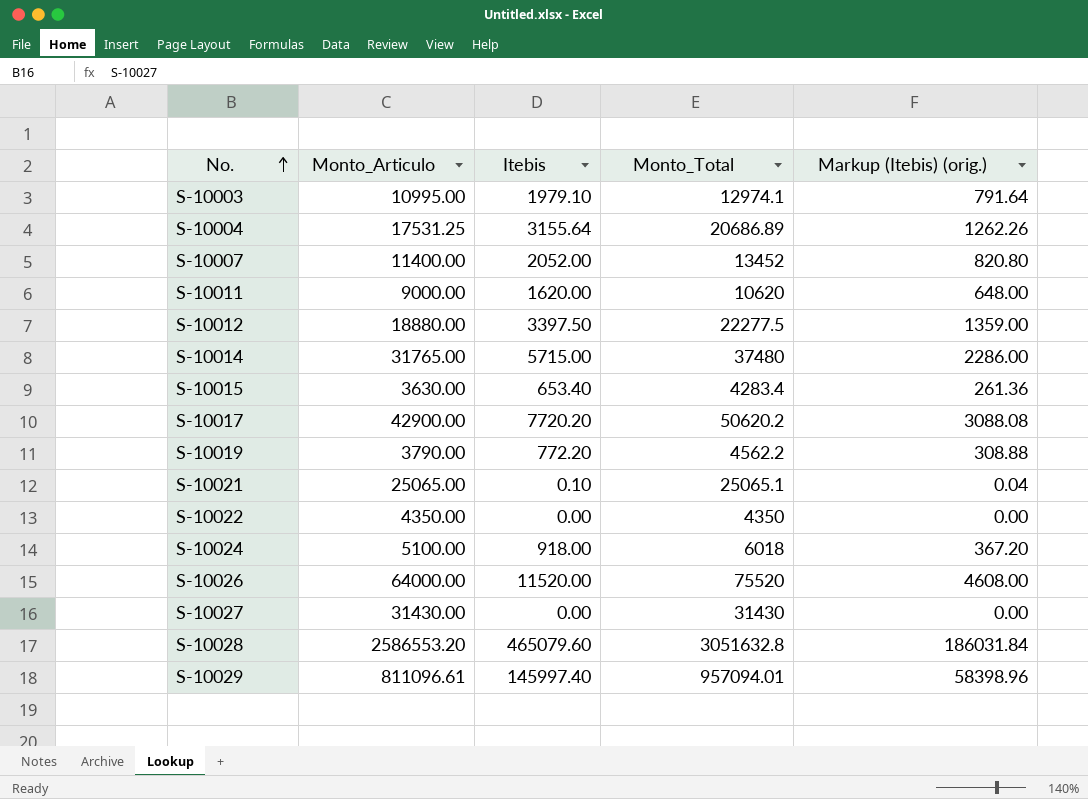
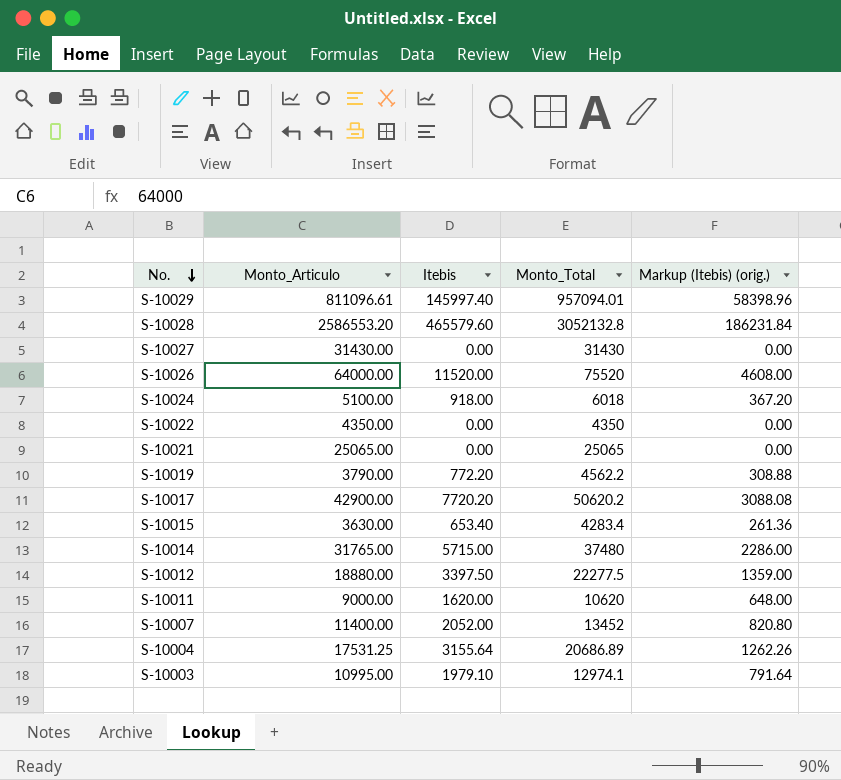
row order: No. ascending -> No. descending
S-10028 | Itebis: 465079.60 -> 465579.60
S-10028 | Monto_Total: 3051632.8 -> 3052132.8
S-10028 | Markup (Itebis) (orig.): 186031.84 -> 186231.84
S-10021 | Itebis: 0.10 -> 0.00
S-10021 | Monto_Total: 25065.1 -> 25065
S-10021 | Markup (Itebis) (orig.): 0.04 -> 0.00

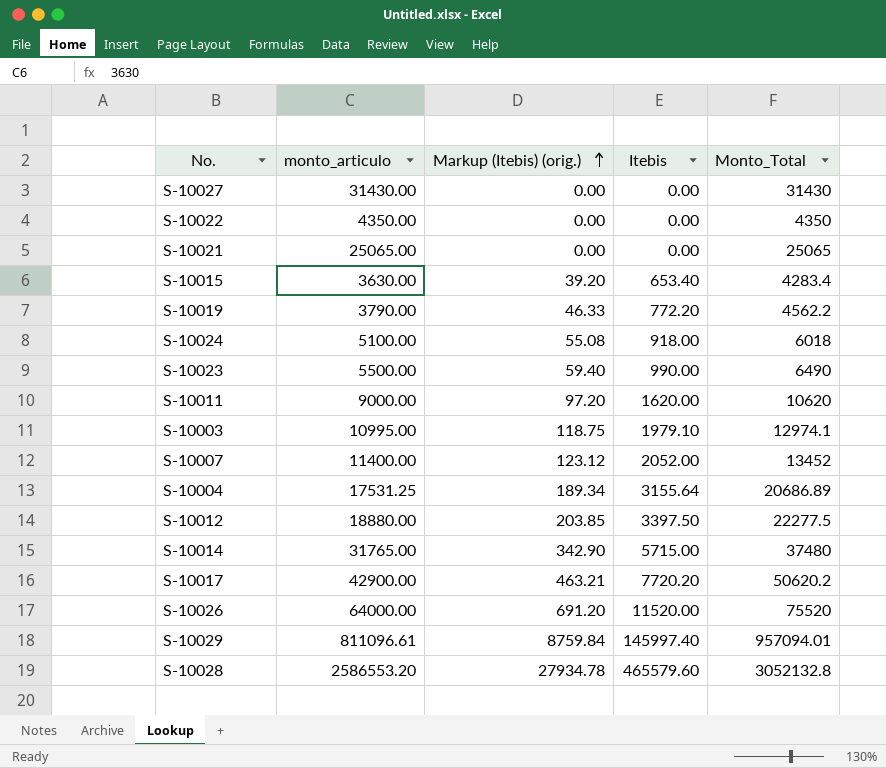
row order: No. descending -> Markup (Itebis) (orig.) ascending
column name: Monto_Articulo -> monto_articulo
column Markup (Itebis) (orig.) | formula: [Itebis] * 0.4 -> [Itebis] * 0.06
column Markup (Itebis) (orig.) | position: 5 -> 3
row S-10023: none -> 5500.00 | 59.40 | 990.00 | 6490

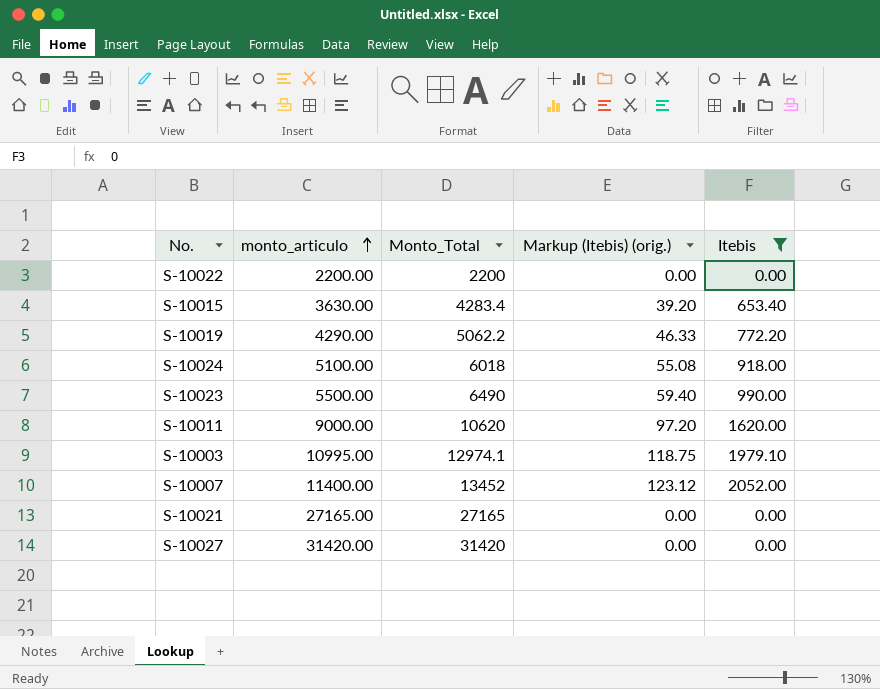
filter: none -> Itebis <= 2052.00
row order: Markup (Itebis) (orig.) ascending -> monto_articulo ascending
column Monto_Total | position: 5 -> 3
S-10022 | monto_articulo: 4350.00 -> 2200.00
S-10022 | Monto_Total: 4350 -> 2200
S-10019 | monto_articulo: 3790.00 -> 4290.00
S-10019 | Monto_Total: 4562.2 -> 5062.2
S-10021 | monto_articulo: 25065.00 -> 27165.00
S-10021 | Monto_Total: 25065 -> 27165
S-10027 | monto_articulo: 31430.00 -> 31420.00
S-10027 | Monto_Total: 31430 -> 31420

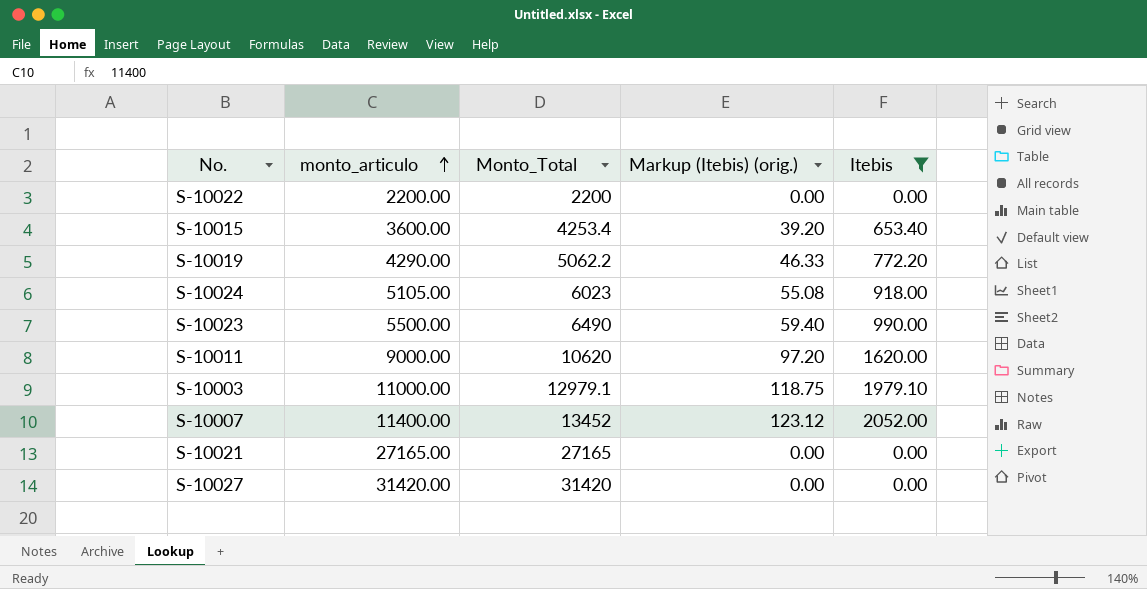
S-10015 | monto_articulo: 3630.00 -> 3600.00
S-10015 | Monto_Total: 4283.4 -> 4253.4
S-10024 | monto_articulo: 5100.00 -> 5105.00
S-10024 | Monto_Total: 6018 -> 6023
S-10003 | monto_articulo: 10995.00 -> 11000.00
S-10003 | Monto_Total: 12974.1 -> 12979.1

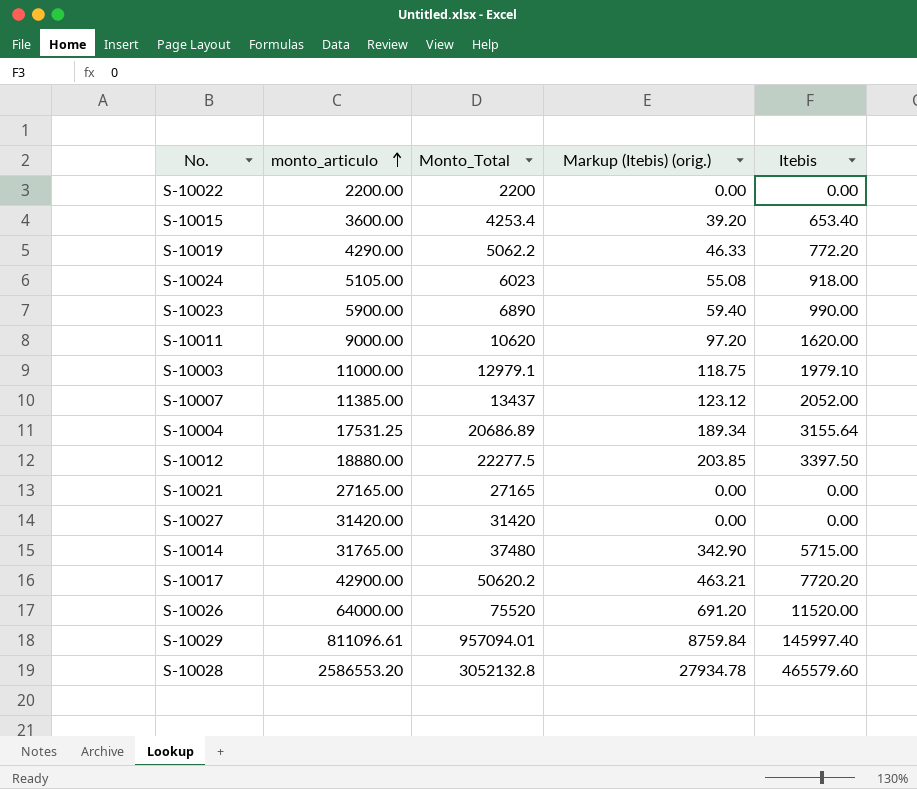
filter: Itebis <= 2052.00 -> none
S-10023 | monto_articulo: 5500.00 -> 5900.00
S-10023 | Monto_Total: 6490 -> 6890
S-10007 | monto_articulo: 11400.00 -> 11385.00
S-10007 | Monto_Total: 13452 -> 13437

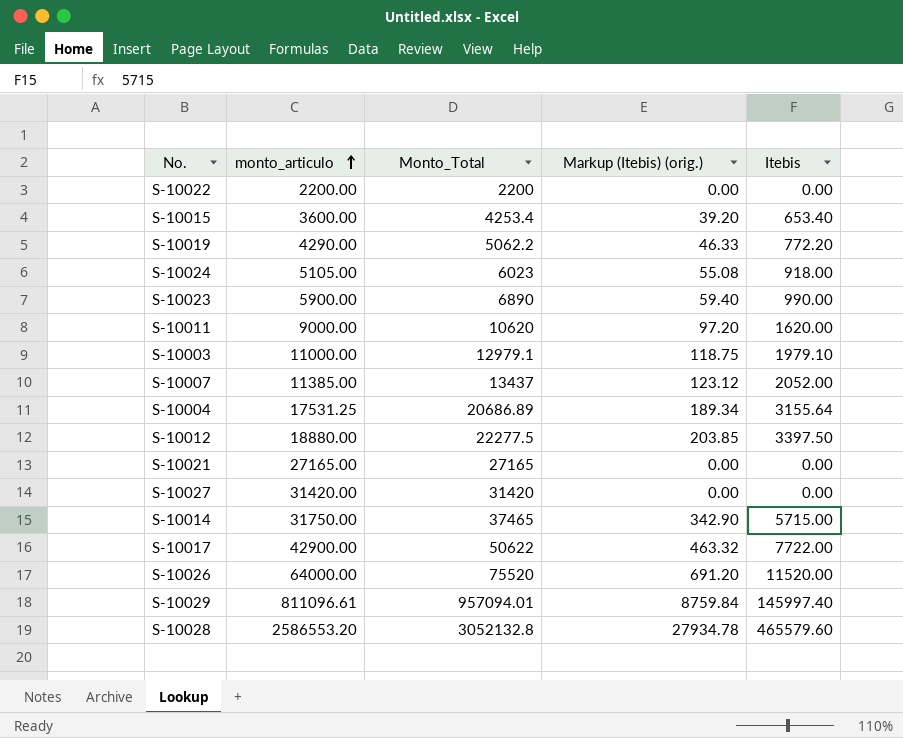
S-10014 | monto_articulo: 31765.00 -> 31750.00
S-10014 | Monto_Total: 37480 -> 37465
S-10017 | Monto_Total: 50620.2 -> 50622
S-10017 | Markup (Itebis) (orig.): 463.21 -> 463.32
S-10017 | Itebis: 7720.20 -> 7722.00

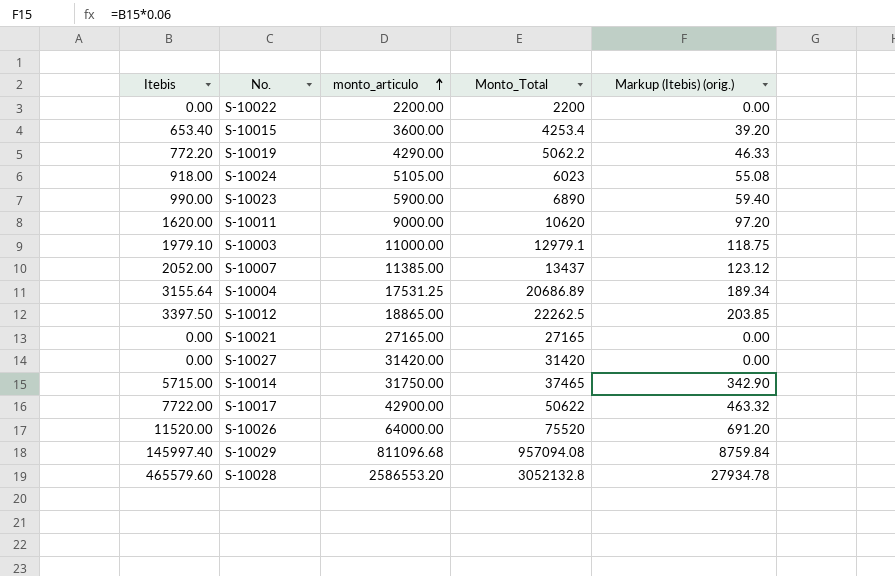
column Itebis | position: 5 -> 1
S-10012 | monto_articulo: 18880.00 -> 18865.00
S-10012 | Monto_Total: 22277.5 -> 22262.5
S-10029 | monto_articulo: 811096.61 -> 811096.68
S-10029 | Monto_Total: 957094.01 -> 957094.08

